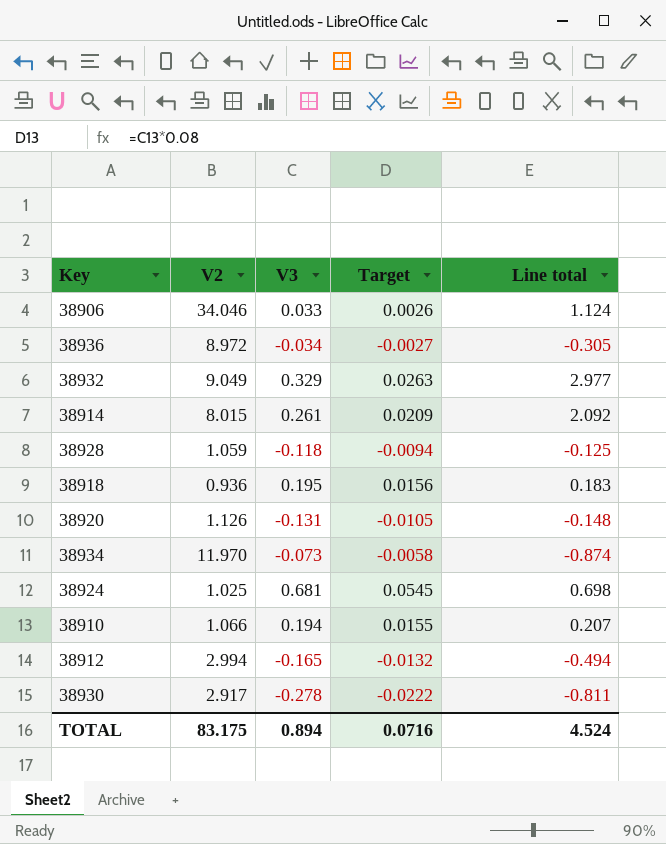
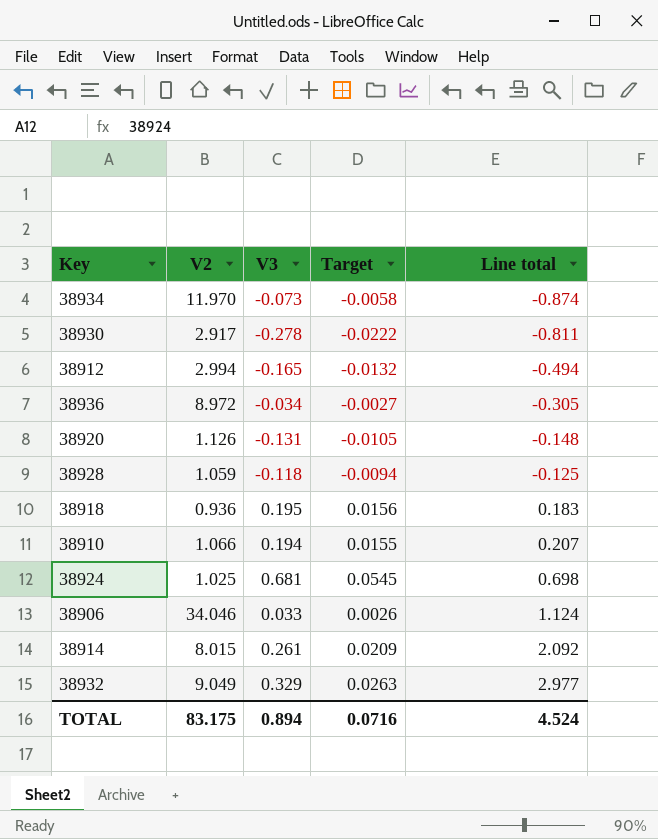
row order: none -> Line total ascending

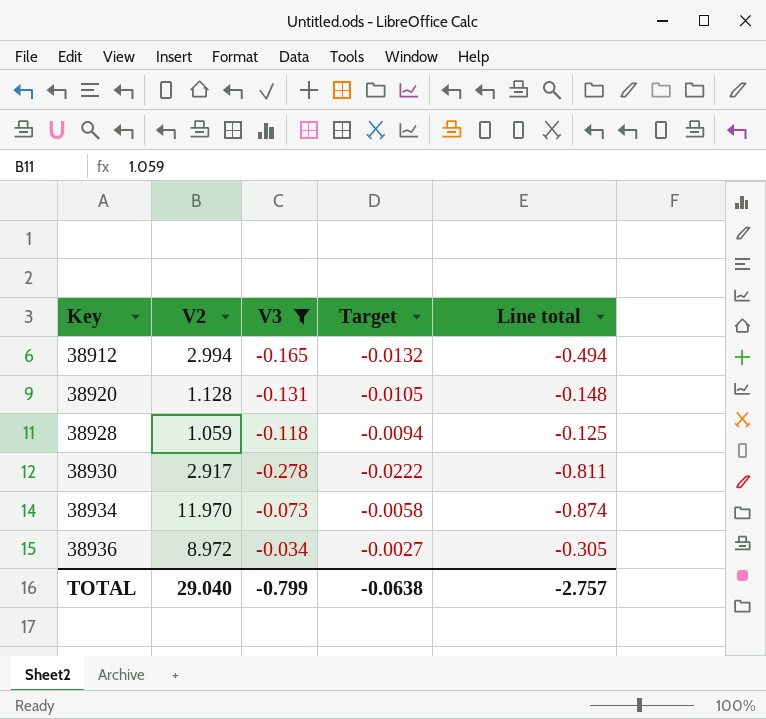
filter: none -> V3 <= -0.034
row order: Line total ascending -> Key ascending
38920 | V2: 1.126 -> 1.128
TOTAL | V2: 83.175 -> 29.040
TOTAL | V3: 0.894 -> -0.799
TOTAL | Target: 0.0716 -> -0.0638
TOTAL | Line total: 4.524 -> -2.757

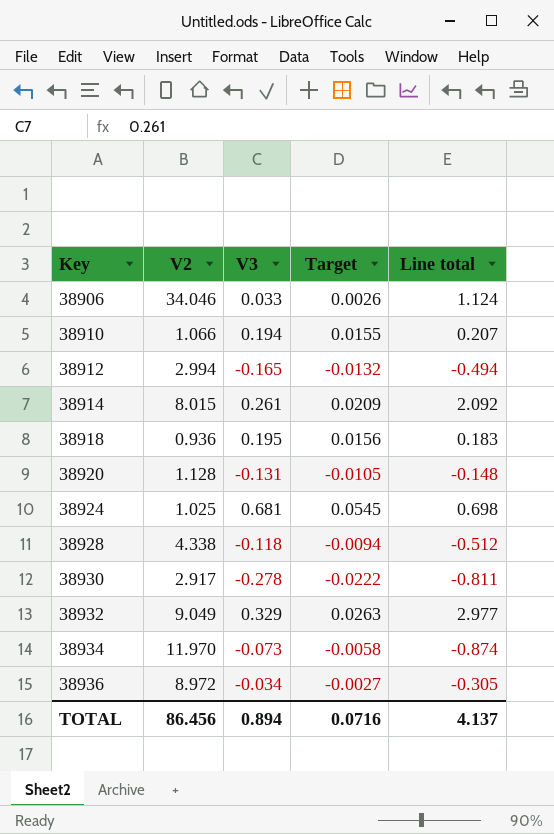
filter: V3 <= -0.034 -> none
38928 | V2: 1.059 -> 4.338
38928 | Line total: -0.125 -> -0.512
TOTAL | V2: 29.040 -> 86.456
TOTAL | V3: -0.799 -> 0.894
TOTAL | Target: -0.0638 -> 0.0716
TOTAL | Line total: -2.757 -> 4.137

